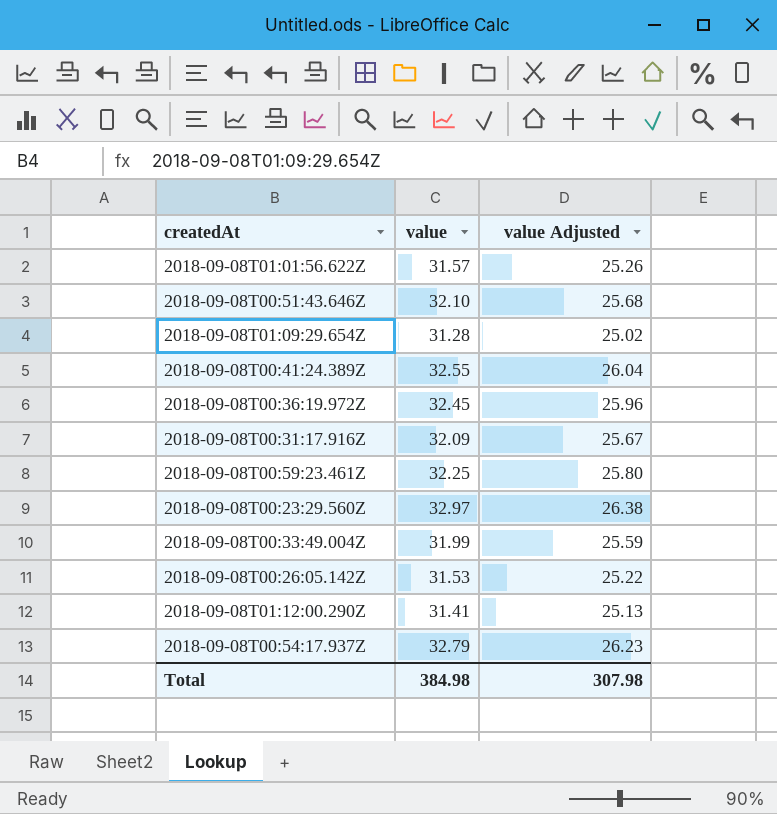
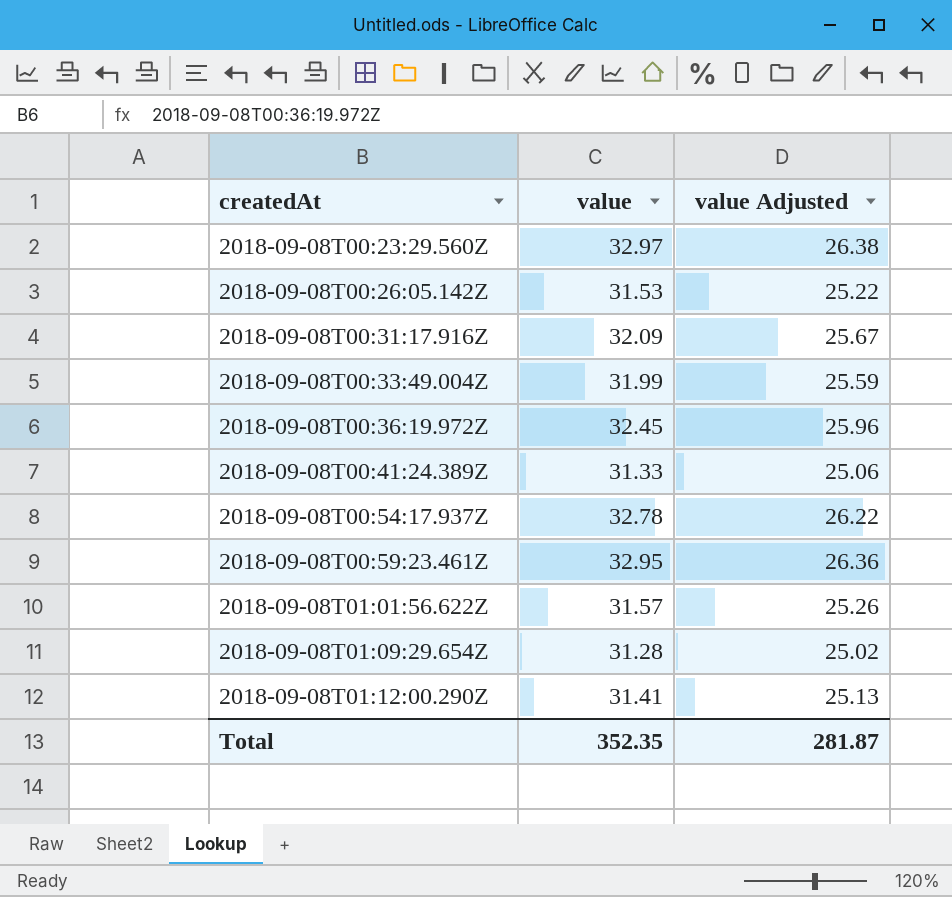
row order: none -> createdAt ascending
row 2018-09-08T00:51:43.646Z: 32.10 | 25.68 -> none
2018-09-08T00:41:24.389Z | value: 32.55 -> 31.33
2018-09-08T00:41:24.389Z | value Adjusted: 26.04 -> 25.06
2018-09-08T00:54:17.937Z | value: 32.79 -> 32.78
2018-09-08T00:54:17.937Z | value Adjusted: 26.23 -> 26.22
2018-09-08T00:59:23.461Z | value: 32.25 -> 32.95
2018-09-08T00:59:23.461Z | value Adjusted: 25.80 -> 26.36
Total | value: 384.98 -> 352.35
Total | value Adjusted: 307.98 -> 281.87

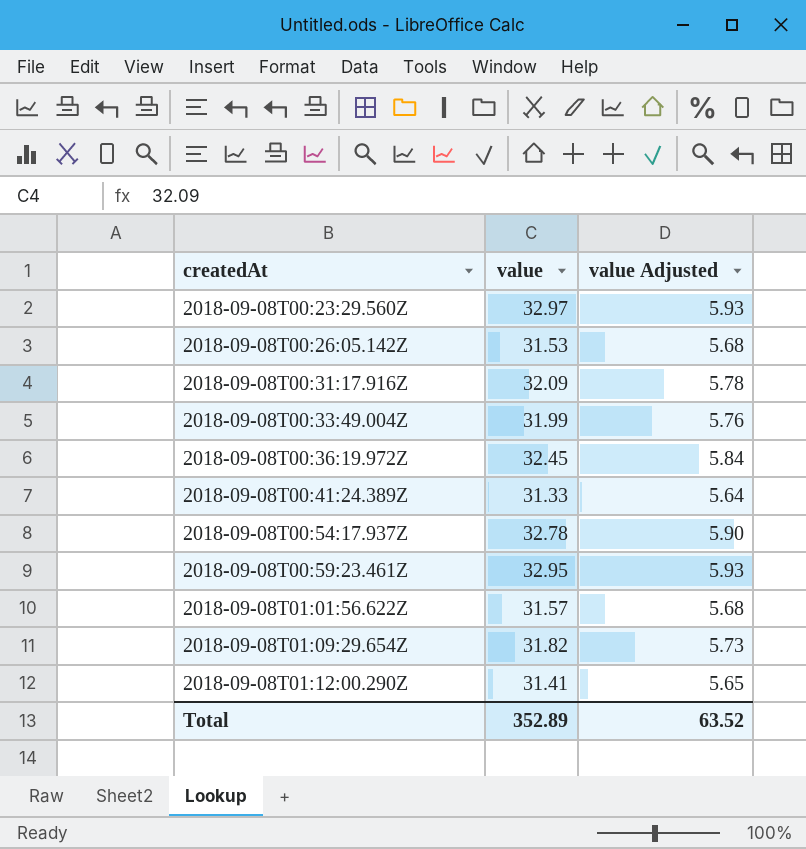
column value Adjusted | formula: [value] * 0.8 -> [value] * 0.18
2018-09-08T01:09:29.654Z | value: 31.28 -> 31.82
Total | value: 352.35 -> 352.89
Total | value Adjusted: 281.87 -> 63.52

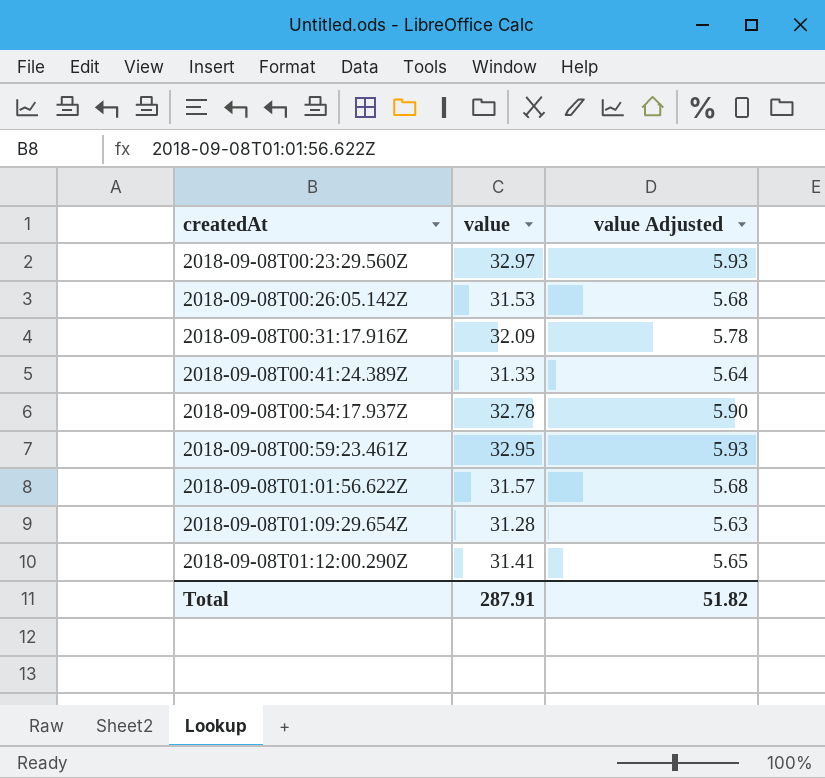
row 2018-09-08T00:33:49.004Z: 31.99 | 5.76 -> none
row 2018-09-08T00:36:19.972Z: 32.45 | 5.84 -> none
2018-09-08T01:09:29.654Z | value: 31.82 -> 31.28
2018-09-08T01:09:29.654Z | value Adjusted: 5.73 -> 5.63
Total | value: 352.89 -> 287.91
Total | value Adjusted: 63.52 -> 51.82

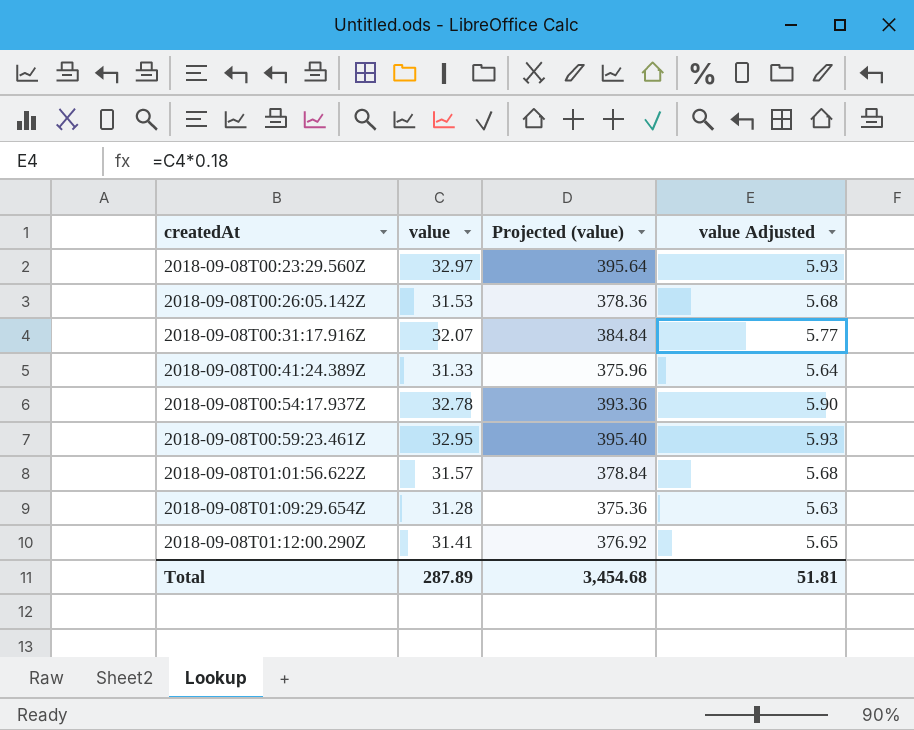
column Projected (value) | formula: none -> [value] * 12
2018-09-08T00:31:17.916Z | value: 32.09 -> 32.07
2018-09-08T00:31:17.916Z | value Adjusted: 5.78 -> 5.77
Total | value: 287.91 -> 287.89
Total | value Adjusted: 51.82 -> 51.81

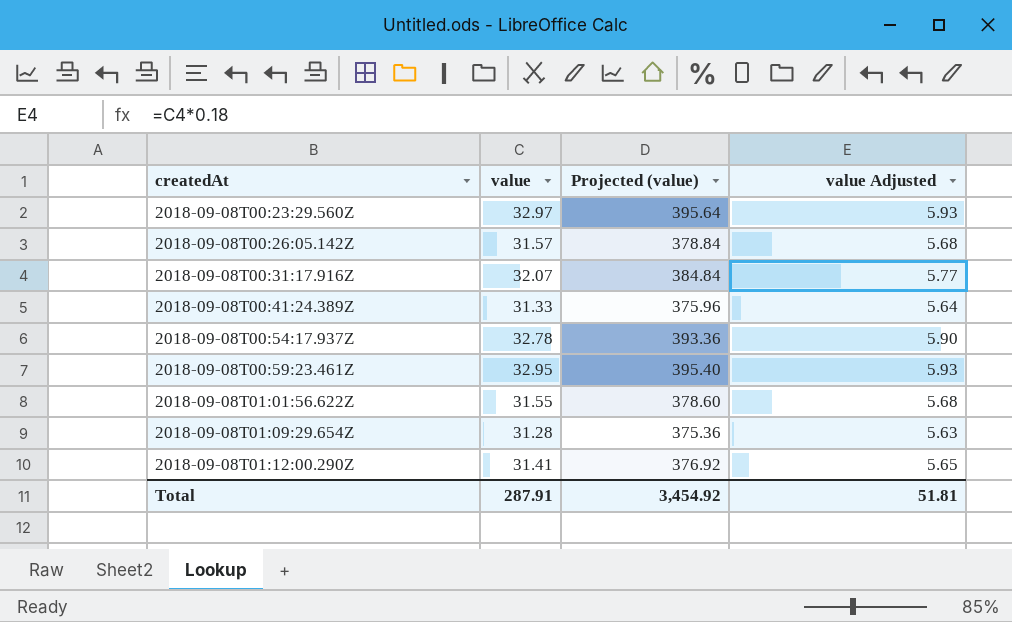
2018-09-08T00:26:05.142Z | value: 31.53 -> 31.57
2018-09-08T00:26:05.142Z | Projected (value): 378.36 -> 378.84
2018-09-08T01:01:56.622Z | value: 31.57 -> 31.55
2018-09-08T01:01:56.622Z | Projected (value): 378.84 -> 378.60
Total | value: 287.89 -> 287.91
Total | Projected (value): 3,454.68 -> 3,454.92

